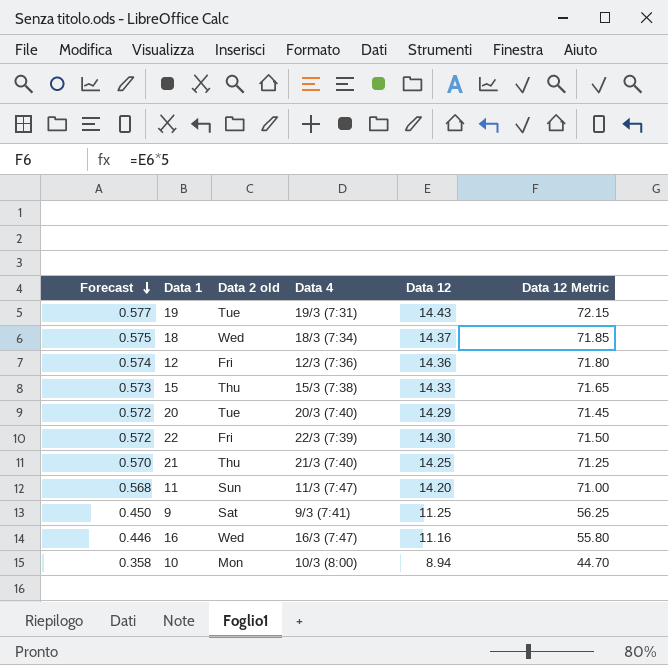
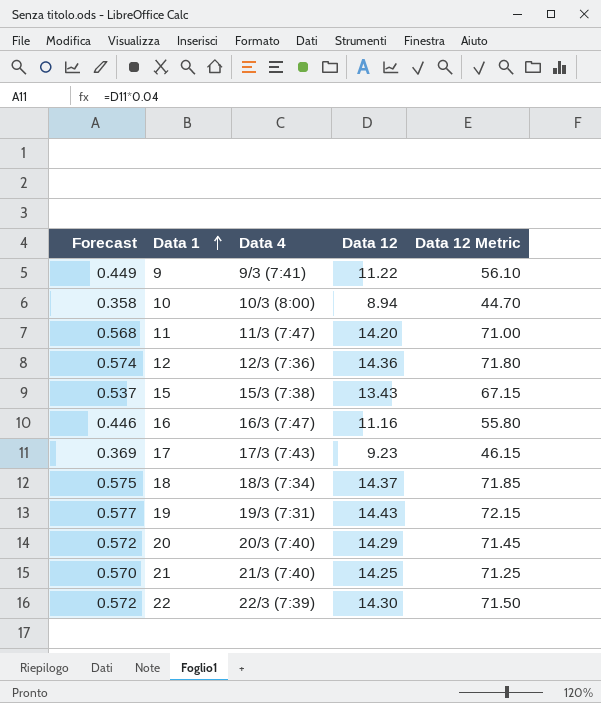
row order: Forecast descending -> Data 1 ascending
column Data 2 old | position: 3 -> none
9 | Forecast: 0.450 -> 0.449
9 | Data 12: 11.25 -> 11.22
9 | Data 12 Metric: 56.25 -> 56.10
15 | Forecast: 0.573 -> 0.537
15 | Data 12: 14.33 -> 13.43
15 | Data 12 Metric: 71.65 -> 67.15
row 17: none -> 0.369 | 17/3 (7:43) | 9.23 | 46.15

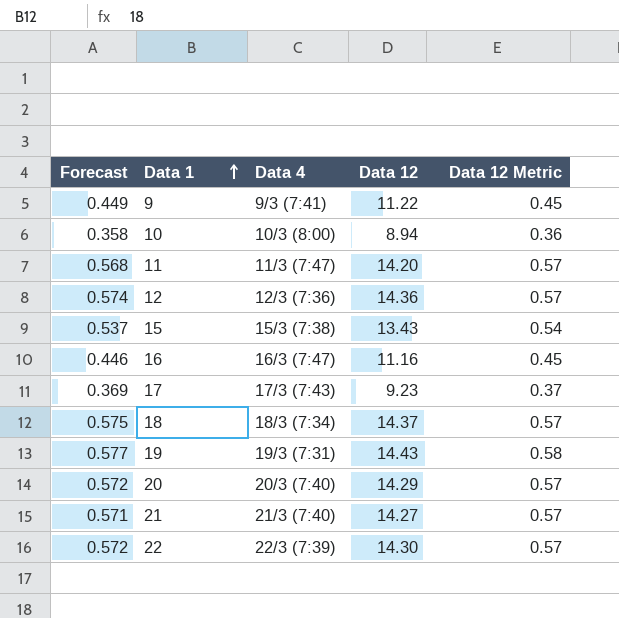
column Data 12 Metric | formula: [Data 12] * 5 -> [Data 12] * 0.04
21 | Forecast: 0.570 -> 0.571
21 | Data 12: 14.25 -> 14.27

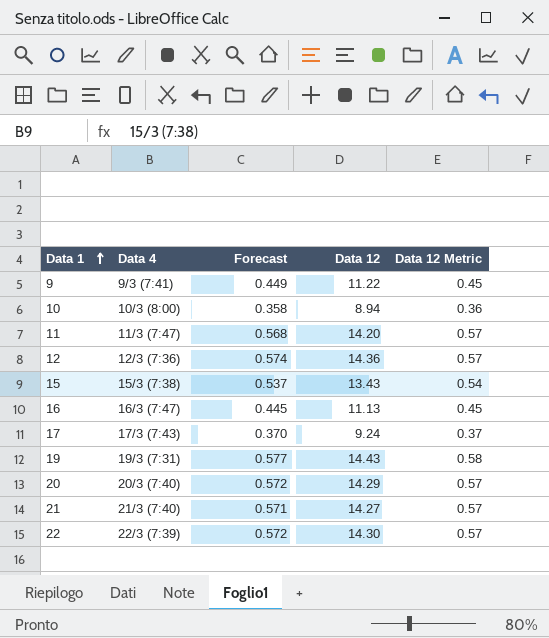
column Forecast | position: 1 -> 3
row 18: 0.575 | 18/3 (7:34) | 14.37 | 0.57 -> none
16 | Forecast: 0.446 -> 0.445
16 | Data 12: 11.16 -> 11.13
17 | Forecast: 0.369 -> 0.370
17 | Data 12: 9.23 -> 9.24

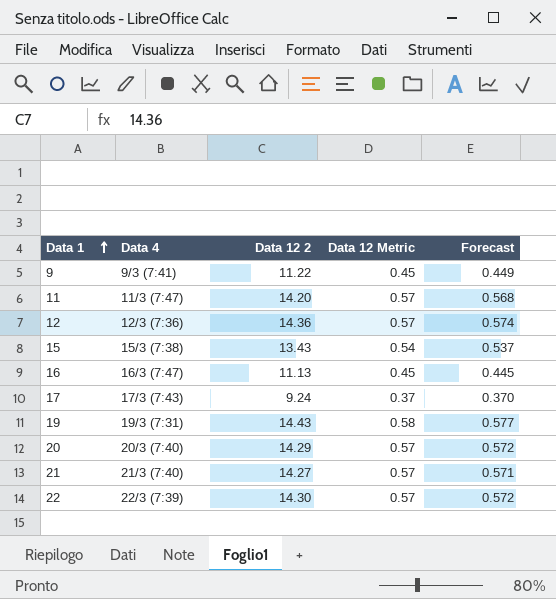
column name: Data 12 -> Data 12 2
column Forecast | position: 3 -> 5
row 10: 10/3 (8:00) | 0.358 | 8.94 | 0.36 -> none

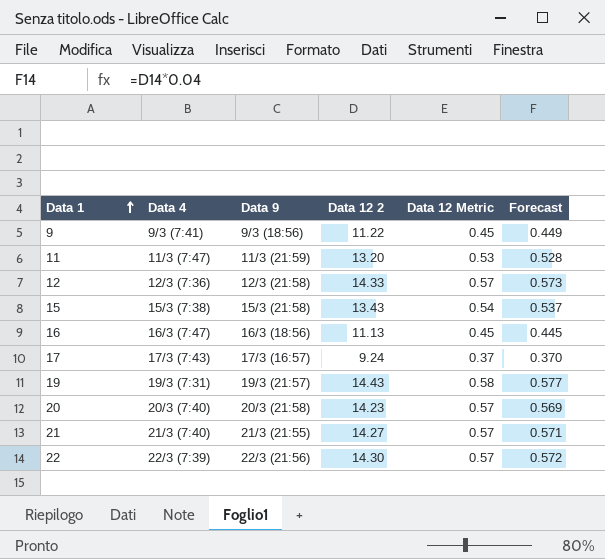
column Data 9 | position: none -> 3
11 | Data 12 2: 14.20 -> 13.20
11 | Data 12 Metric: 0.57 -> 0.53
11 | Forecast: 0.568 -> 0.528
12 | Data 12 2: 14.36 -> 14.33
12 | Forecast: 0.574 -> 0.573
20 | Data 12 2: 14.29 -> 14.23
20 | Forecast: 0.572 -> 0.569

